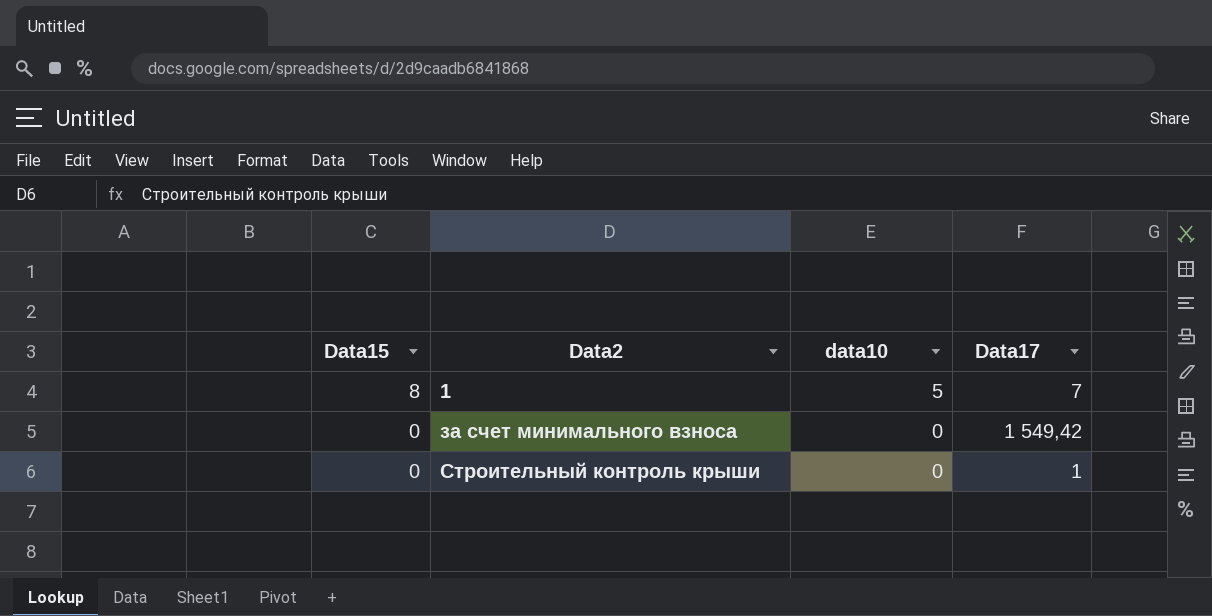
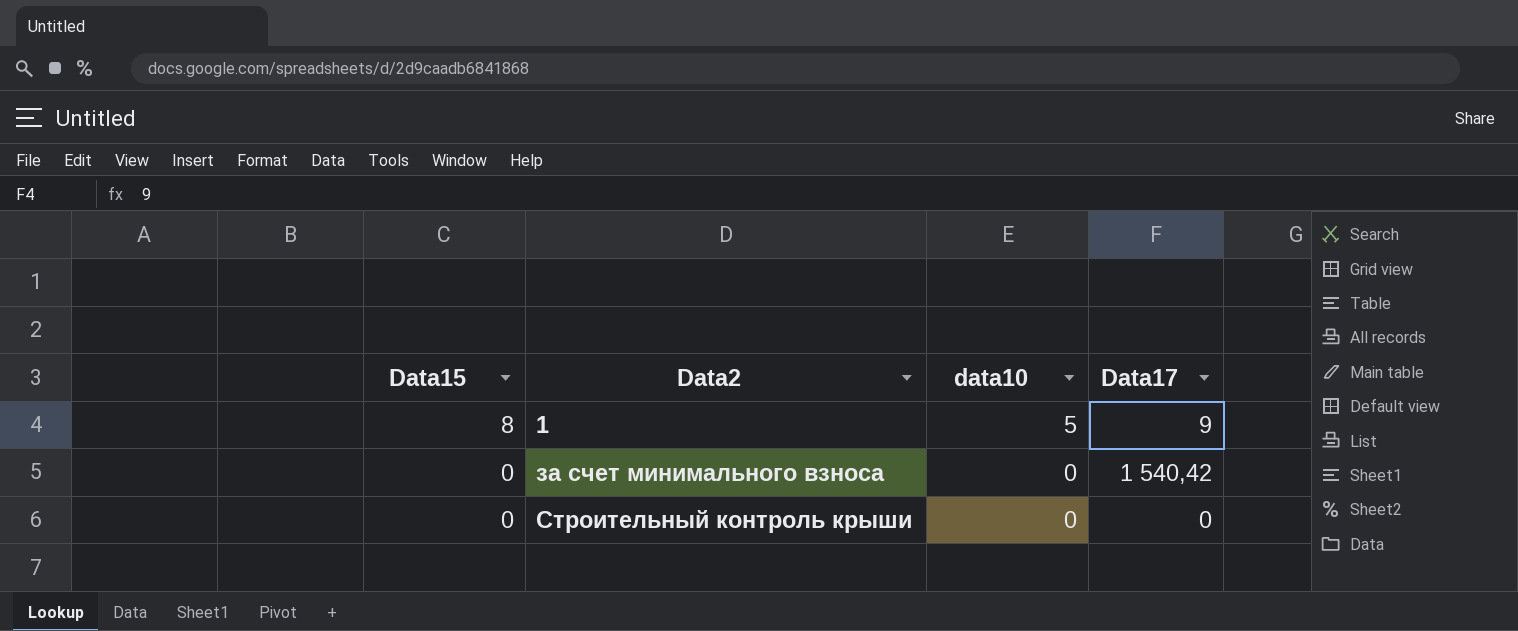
1 | Data17: 7 -> 9
за счет минимального взноса | Data17: 1 549,42 -> 1 540,42
Строительный контроль крыши | Data17: 1 -> 0

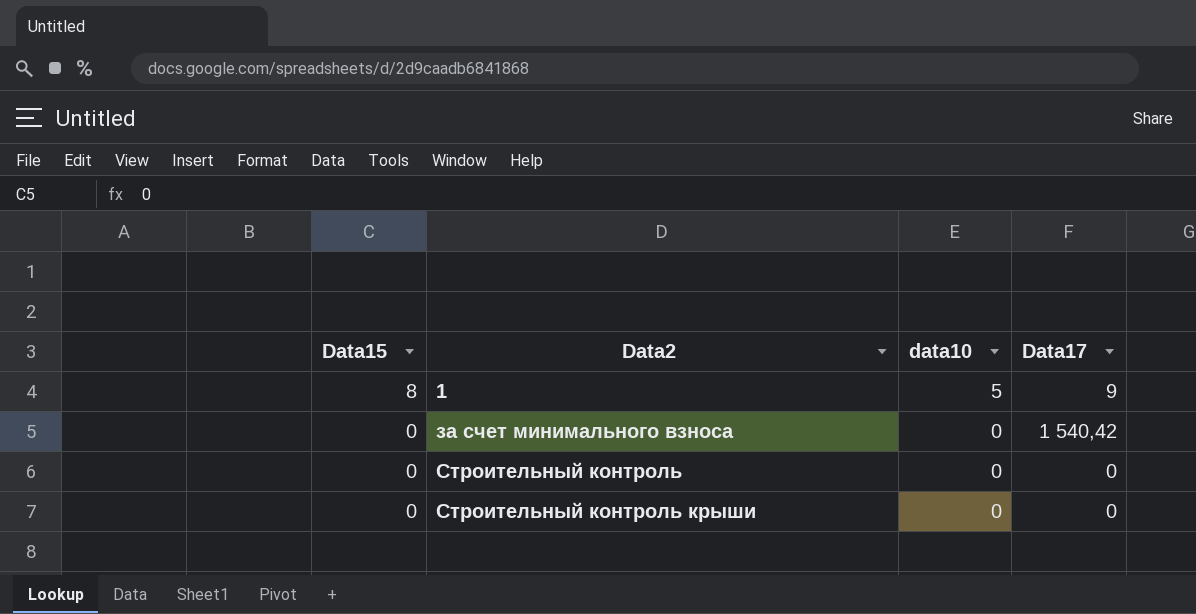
row Строительный контроль: none -> 0 | 0 | 0

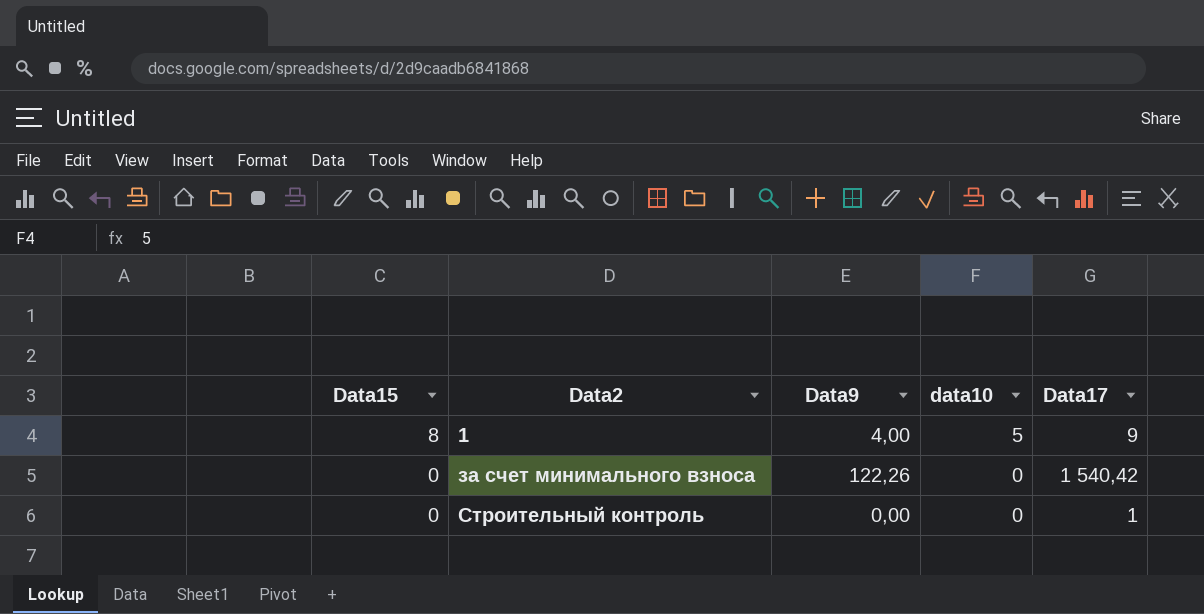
column Data9 | position: none -> 3
row Строительный контроль крыши: 0 | 0 | 0 -> none
Строительный контроль | Data17: 0 -> 1

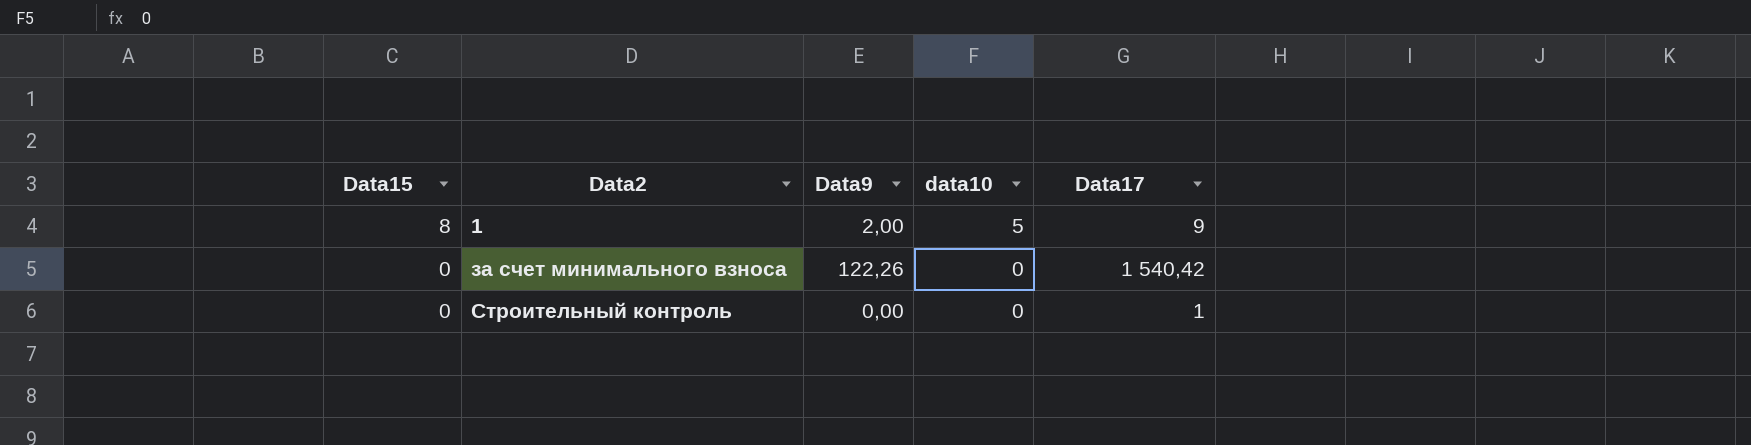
1 | Data9: 4,00 -> 2,00

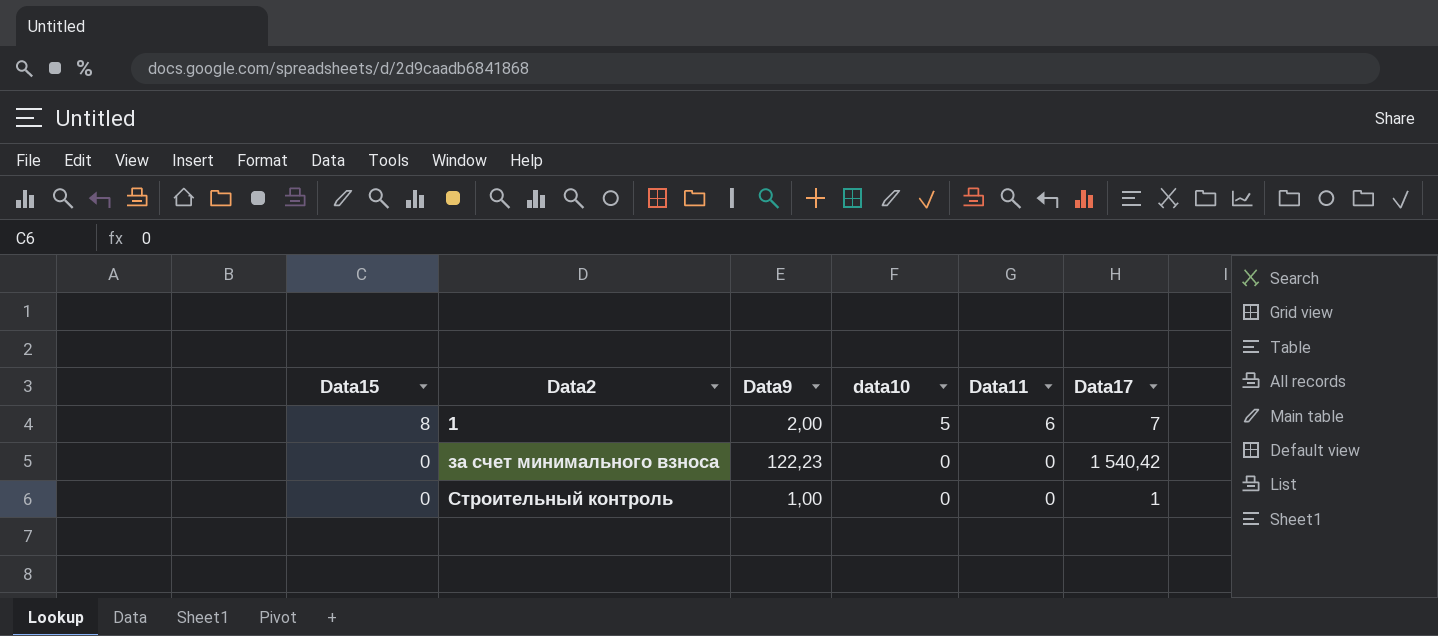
column Data11 | position: none -> 5
1 | Data17: 9 -> 7
за счет минимального взноса | Data9: 122,26 -> 122,23
Строительный контроль | Data9: 0,00 -> 1,00

